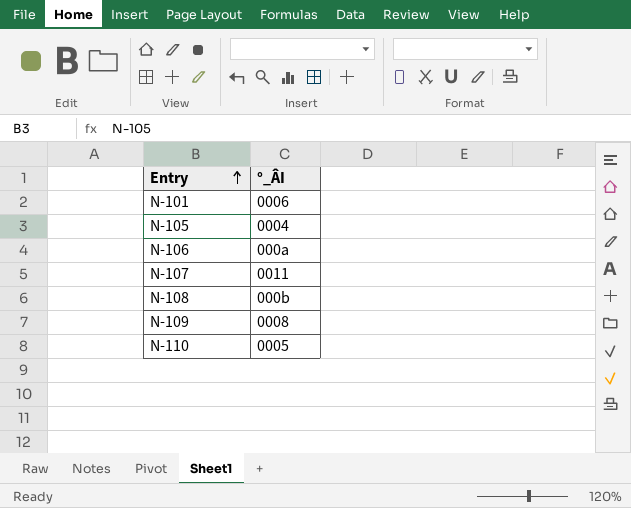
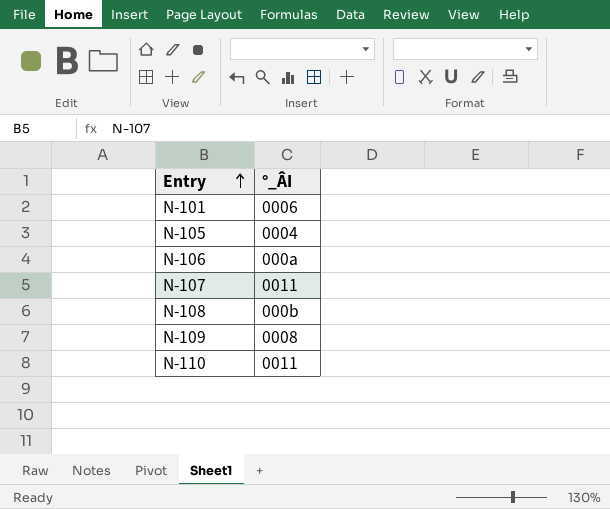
N-110 | °_ÂI: 0005 -> 0011

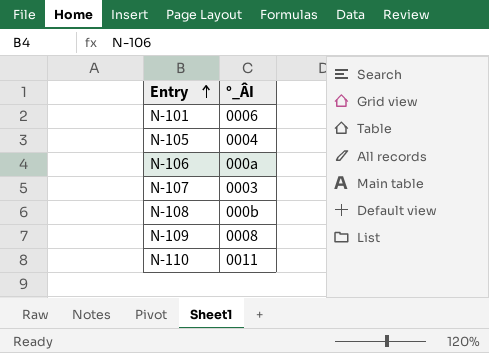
N-107 | °_ÂI: 0011 -> 0003

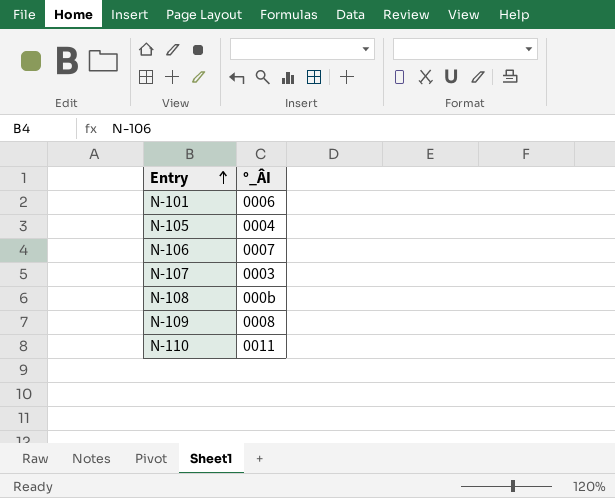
N-106 | °_ÂI: 000a -> 0007

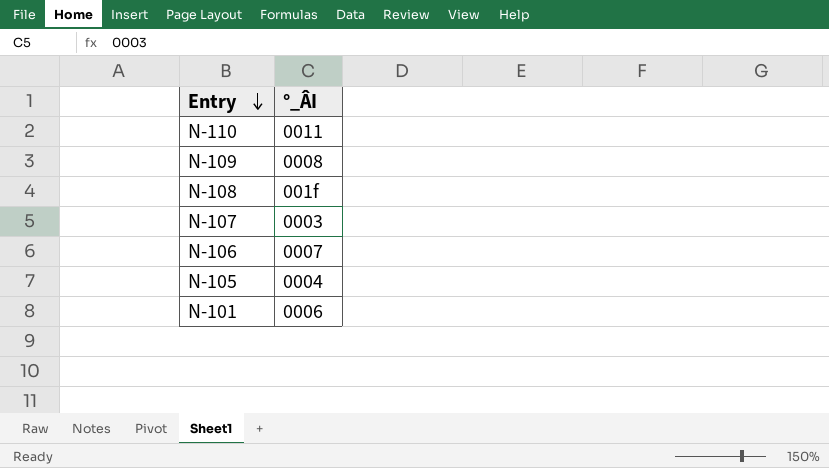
row order: Entry ascending -> Entry descending
N-108 | °_ÂI: 000b -> 001f

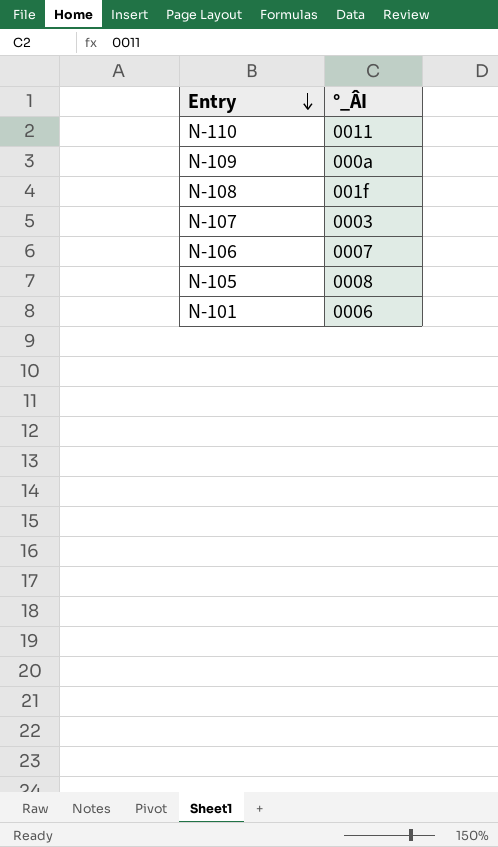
N-109 | °_ÂI: 0008 -> 000a
N-105 | °_ÂI: 0004 -> 0008

